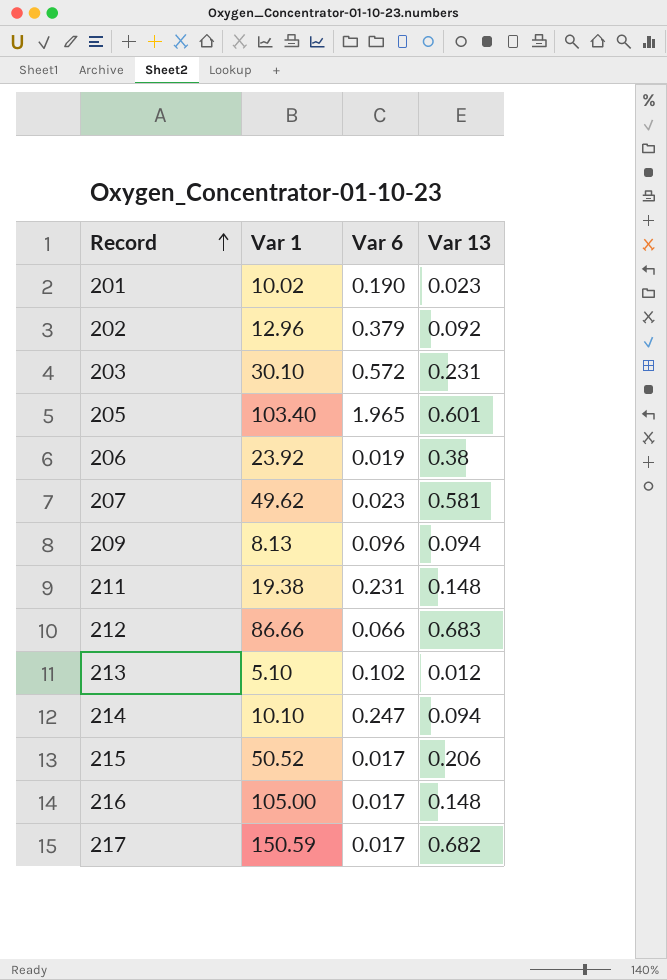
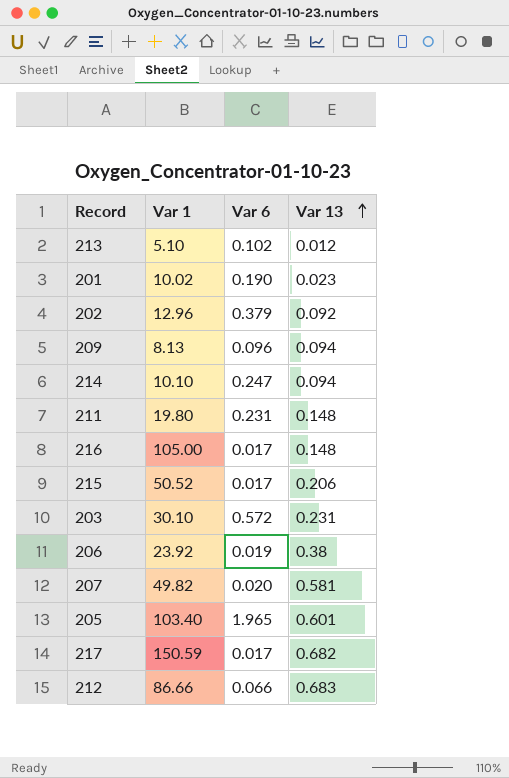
row order: Record ascending -> Var 13 ascending
211 | Var 1: 19.38 -> 19.80
207 | Var 1: 49.62 -> 49.82
207 | Var 6: 0.023 -> 0.020

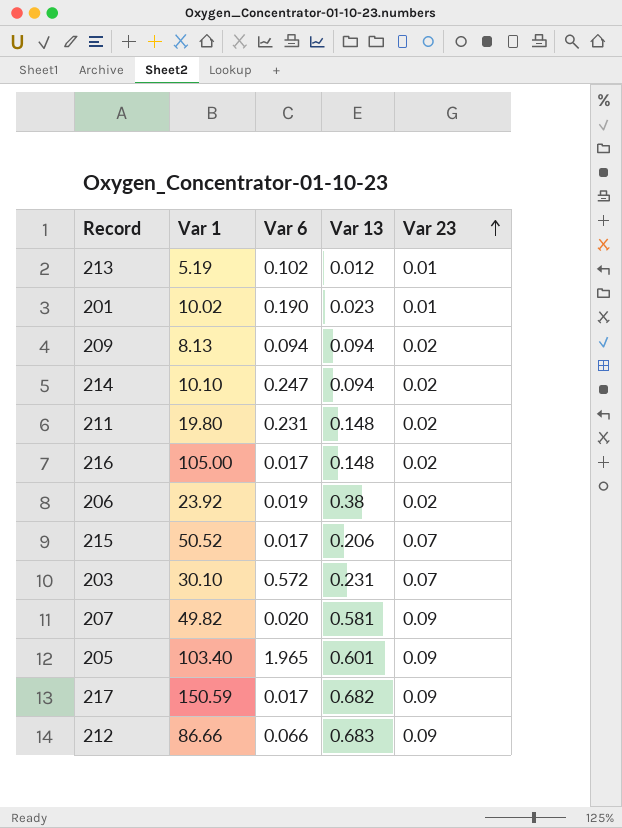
row order: Var 13 ascending -> Var 23 ascending
column Var 23 | position: none -> 5
row 202: 12.96 | 0.379 | 0.092 -> none
213 | Var 1: 5.10 -> 5.19
209 | Var 6: 0.096 -> 0.094

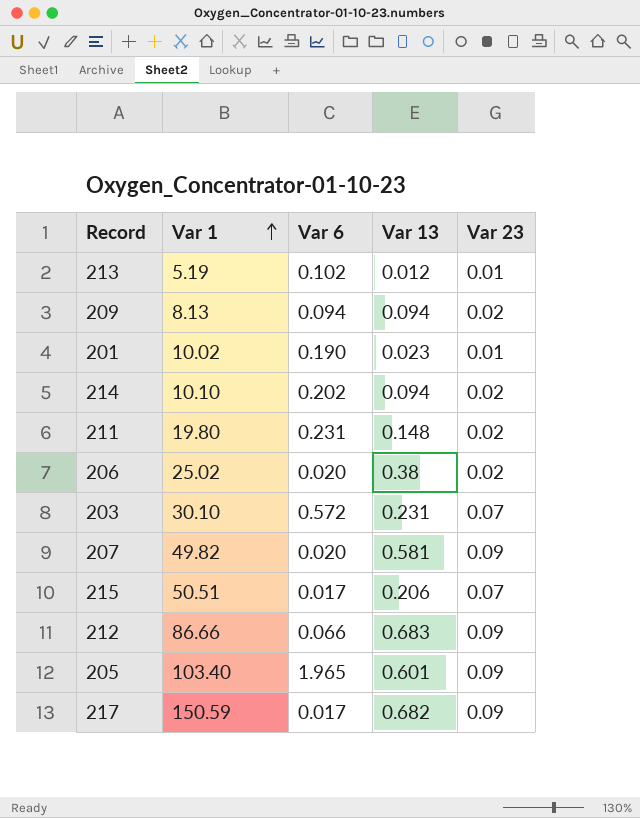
row order: Var 23 ascending -> Var 1 ascending
row 216: 105.00 | 0.017 | 0.148 | 0.02 -> none
214 | Var 6: 0.247 -> 0.202
206 | Var 1: 23.92 -> 25.02
206 | Var 6: 0.019 -> 0.020
215 | Var 1: 50.52 -> 50.51

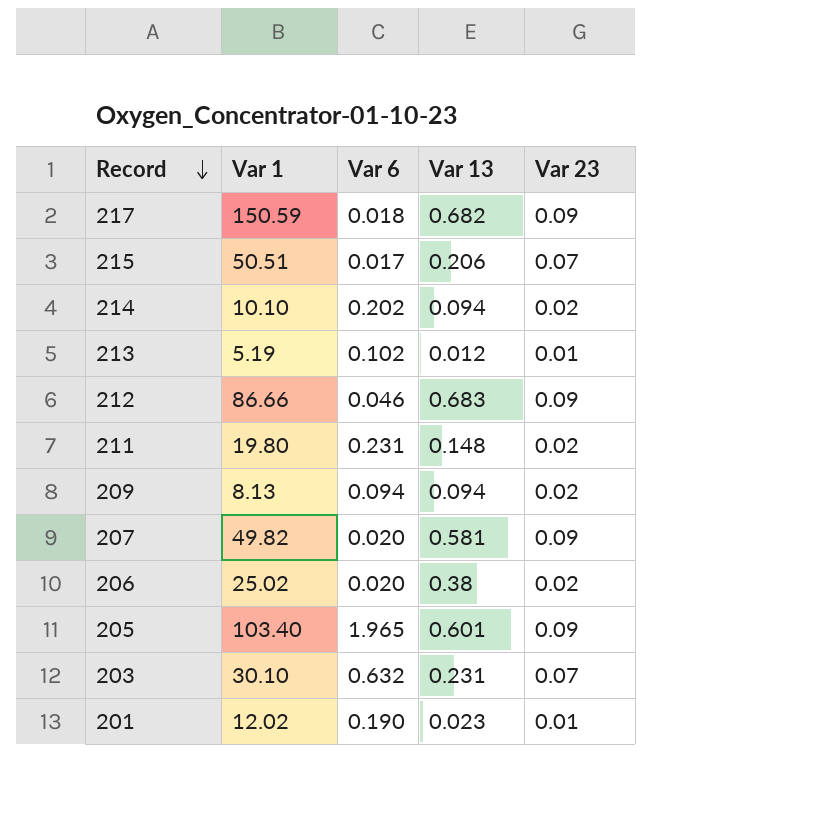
row order: Var 1 ascending -> Record descending
217 | Var 6: 0.017 -> 0.018
212 | Var 6: 0.066 -> 0.046
203 | Var 6: 0.572 -> 0.632
201 | Var 1: 10.02 -> 12.02

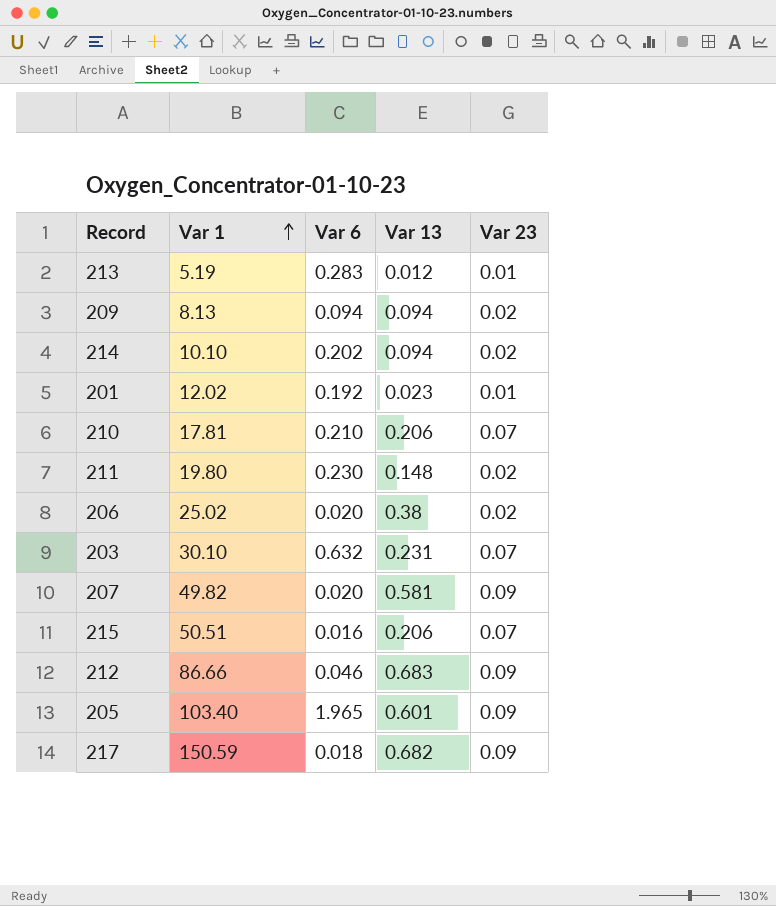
row order: Record descending -> Var 1 ascending
213 | Var 6: 0.102 -> 0.283
201 | Var 6: 0.190 -> 0.192
row 210: none -> 17.81 | 0.210 | 0.206 | 0.07
211 | Var 6: 0.231 -> 0.230
215 | Var 6: 0.017 -> 0.016

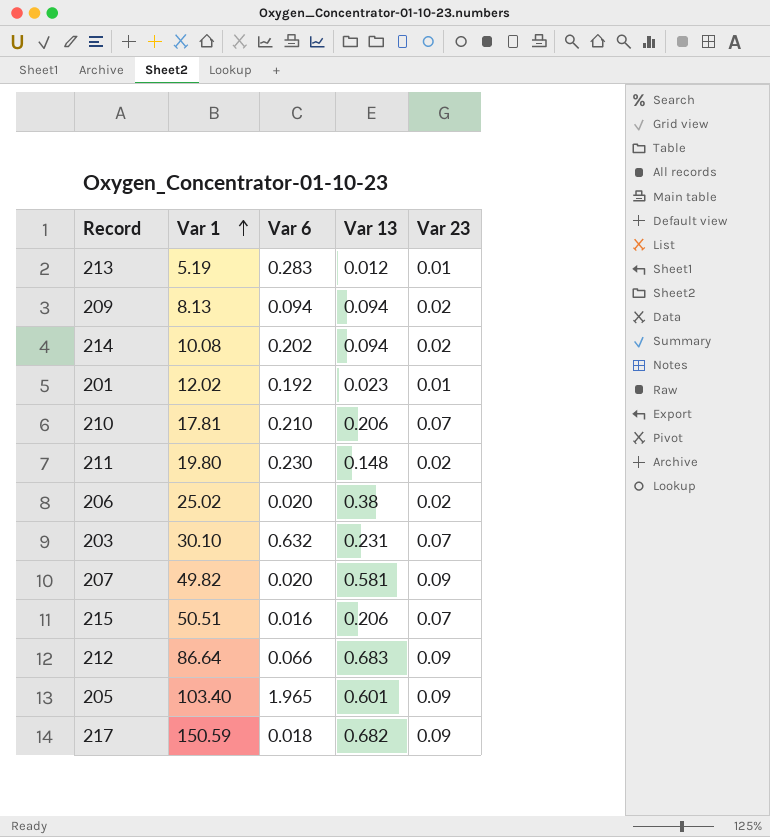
214 | Var 1: 10.10 -> 10.08
212 | Var 1: 86.66 -> 86.64
212 | Var 6: 0.046 -> 0.066

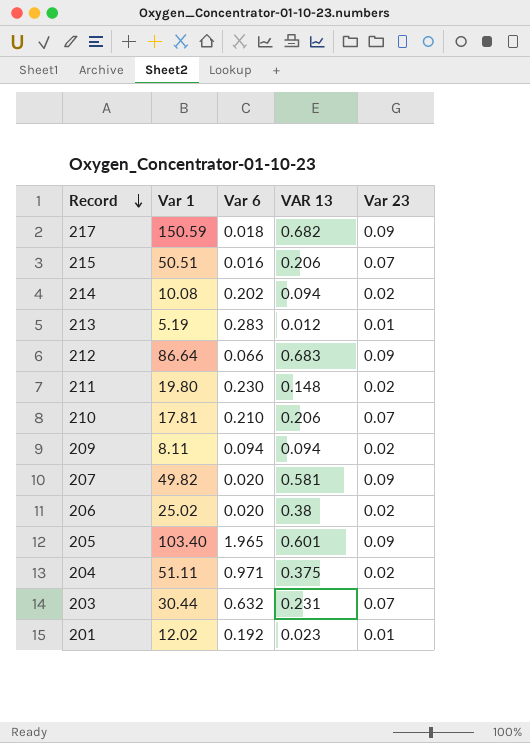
row order: Var 1 ascending -> Record descending
column name: Var 13 -> VAR 13
209 | Var 1: 8.13 -> 8.11
row 204: none -> 51.11 | 0.971 | 0.375 | 0.02
203 | Var 1: 30.10 -> 30.44

